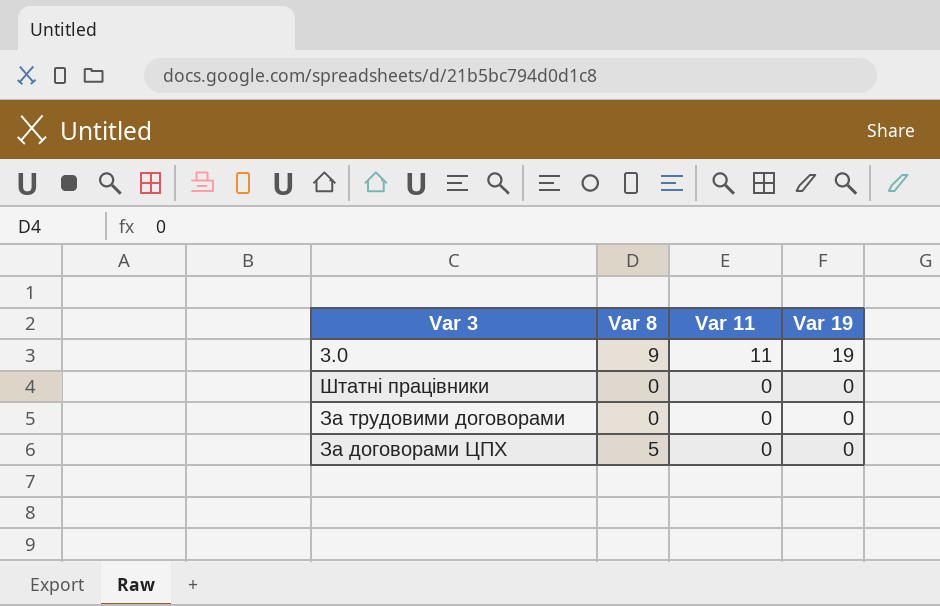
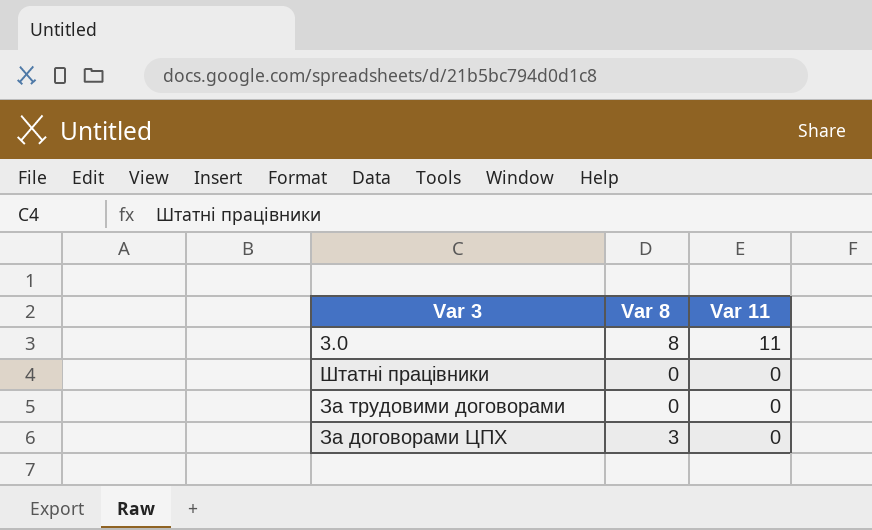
column Var 19 | position: 4 -> none
3.0 | Var 8: 9 -> 8
За договорами ЦПХ | Var 8: 5 -> 3

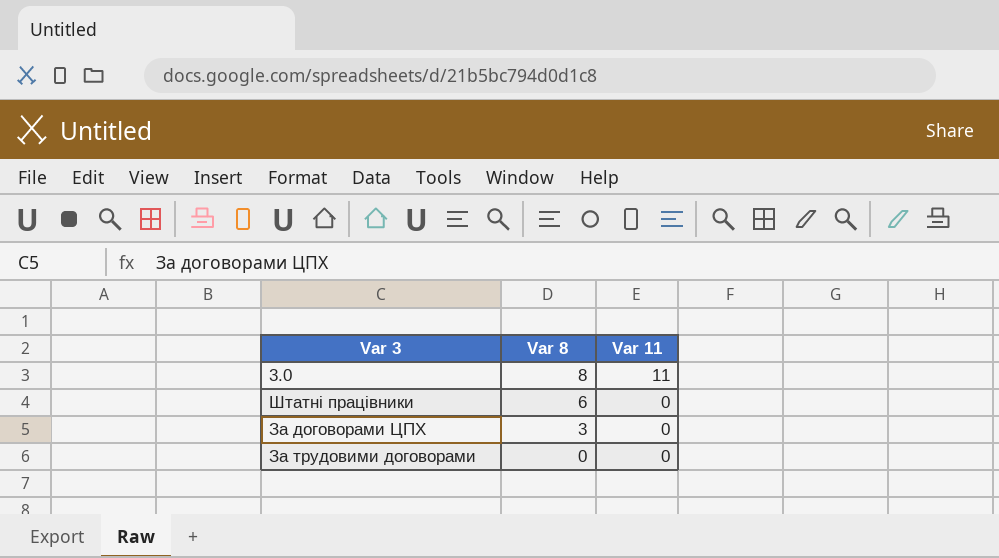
row order: Var 11 descending -> Var 8 descending
Штатні працівники | Var 8: 0 -> 6

